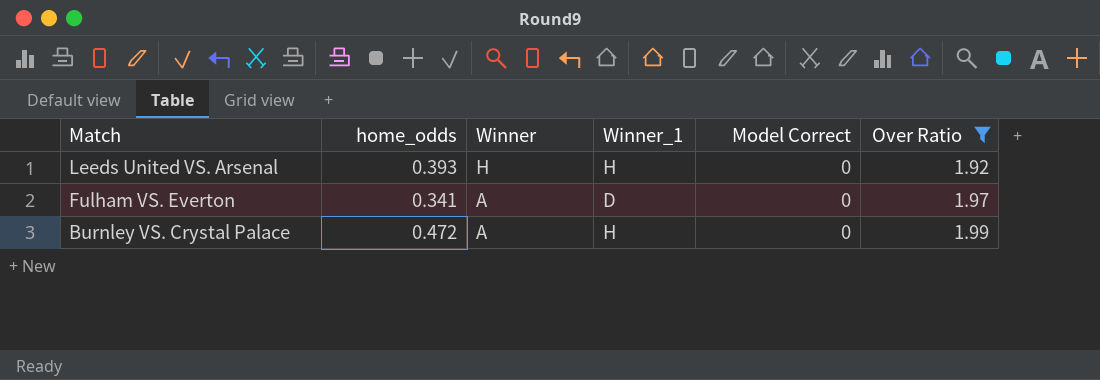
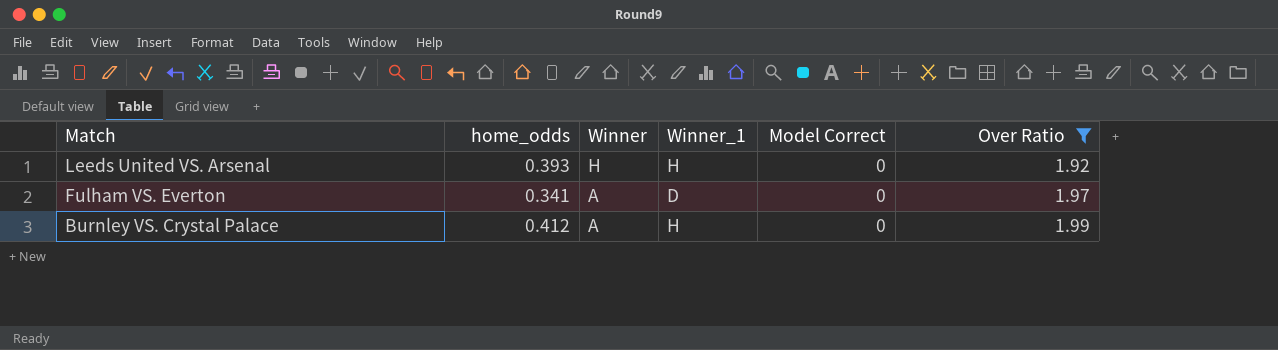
Burnley VS. Crystal Palace | home_odds: 0.472 -> 0.412

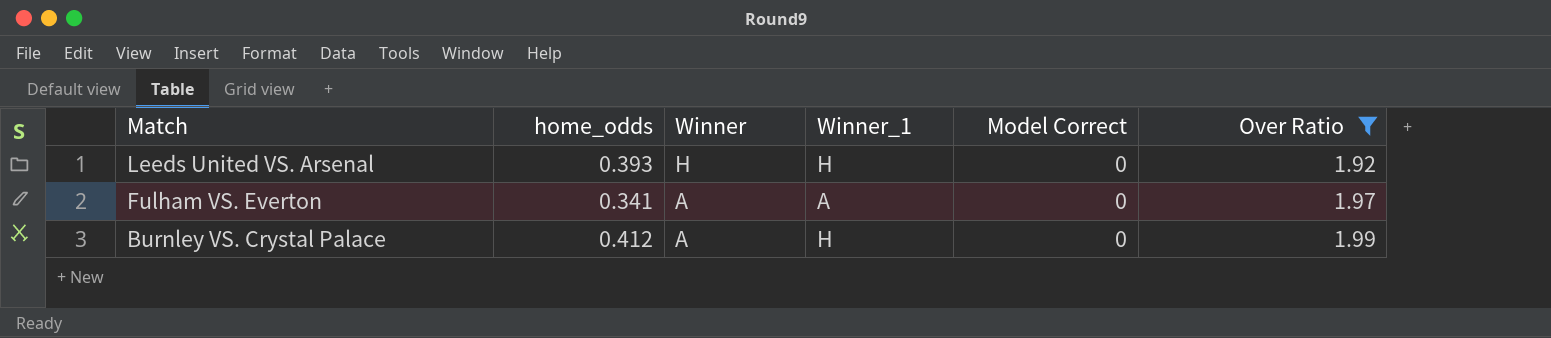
Fulham VS. Everton | Winner_1: D -> A

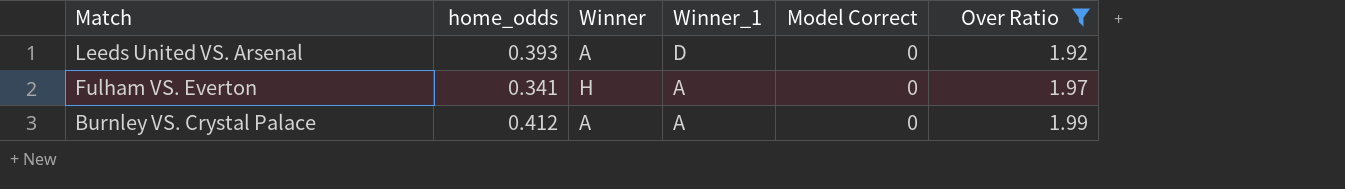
Leeds United VS. Arsenal | Winner: H -> A
Leeds United VS. Arsenal | Winner_1: H -> D
Fulham VS. Everton | Winner: A -> H
Burnley VS. Crystal Palace | Winner_1: H -> A

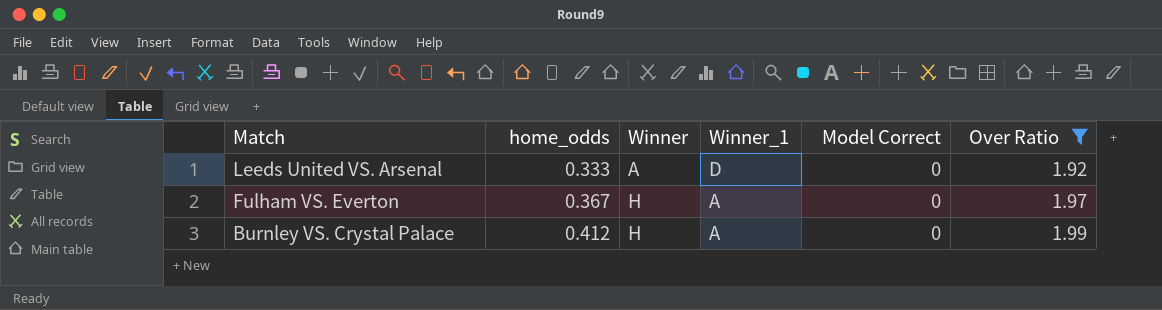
Leeds United VS. Arsenal | home_odds: 0.393 -> 0.333
Fulham VS. Everton | home_odds: 0.341 -> 0.367
Burnley VS. Crystal Palace | Winner: A -> H

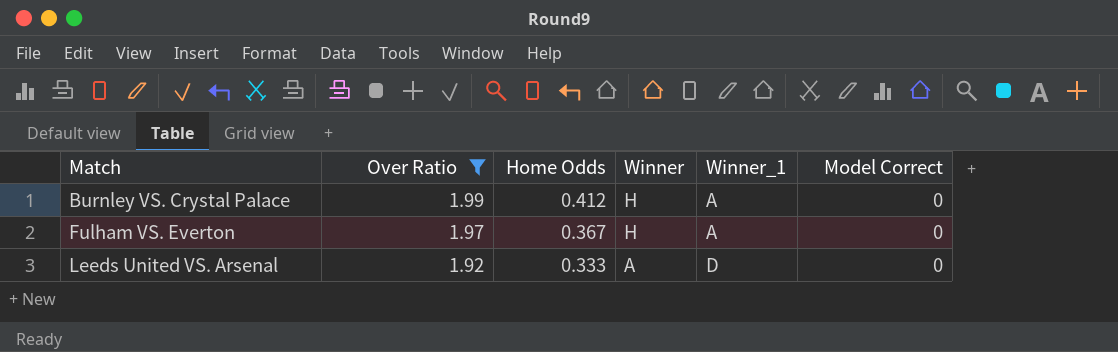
row order: Match descending -> Match ascending
column Over Ratio | position: 6 -> 2
column name: home_odds -> Home Odds

